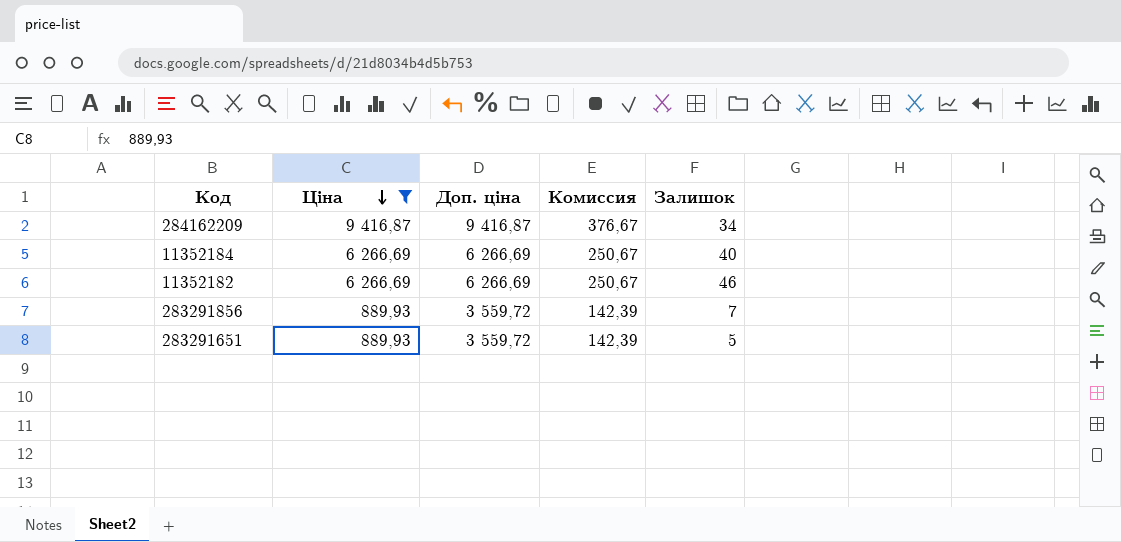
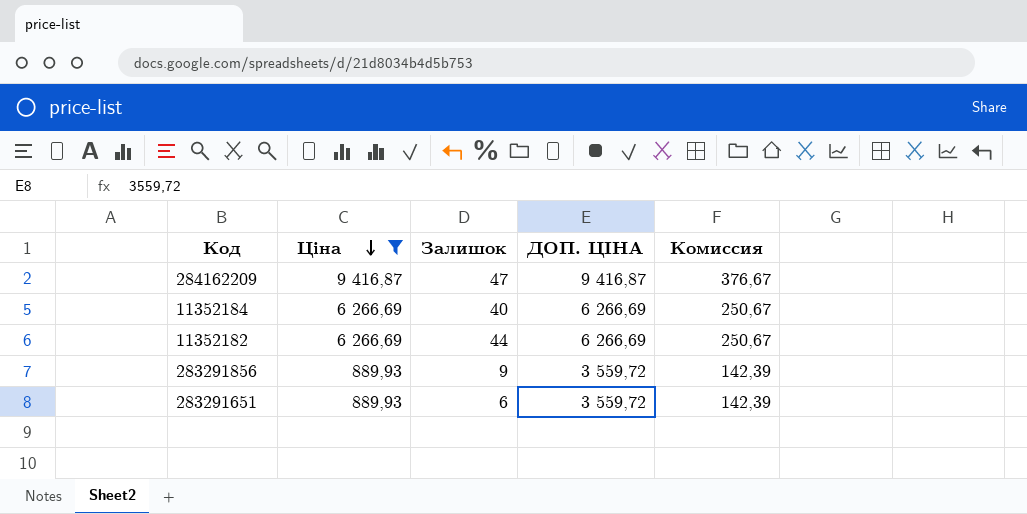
column Залишок | position: 5 -> 3
column name: Доп. ціна -> ДОП. ЦІНА
284162209 | Залишок: 34 -> 47
11352182 | Залишок: 46 -> 44
283291856 | Залишок: 7 -> 9
283291651 | Залишок: 5 -> 6

